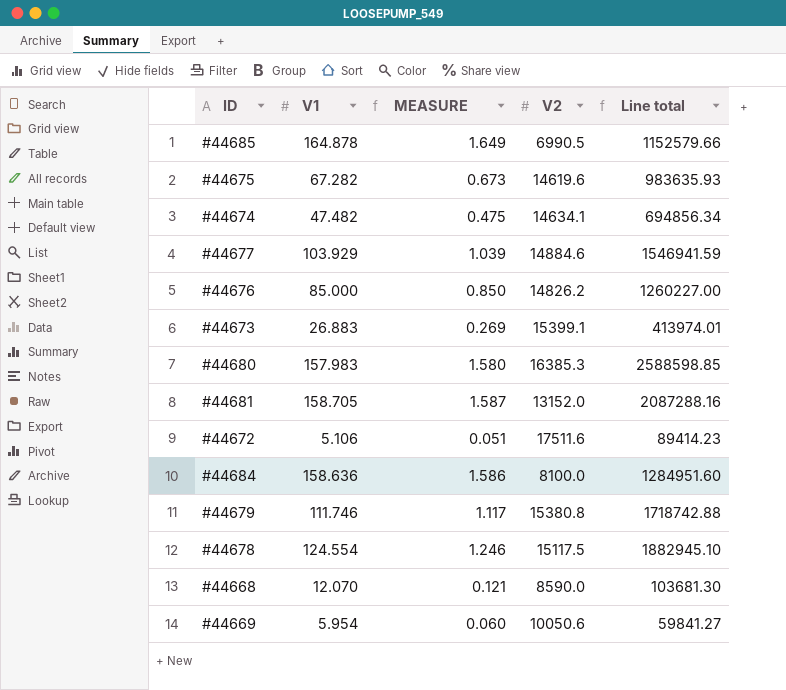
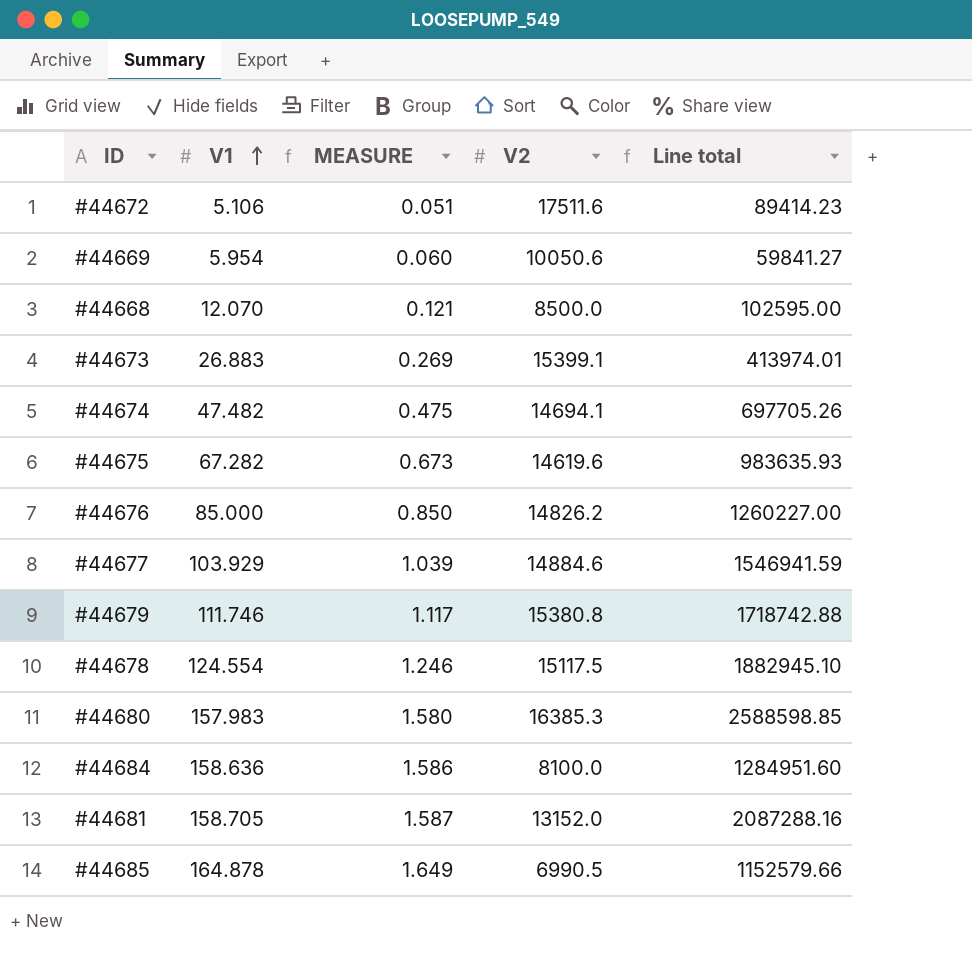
row order: none -> V1 ascending
#44668 | V2: 8590.0 -> 8500.0
#44668 | Line total: 103681.30 -> 102595.00
#44674 | V2: 14634.1 -> 14694.1
#44674 | Line total: 694856.34 -> 697705.26

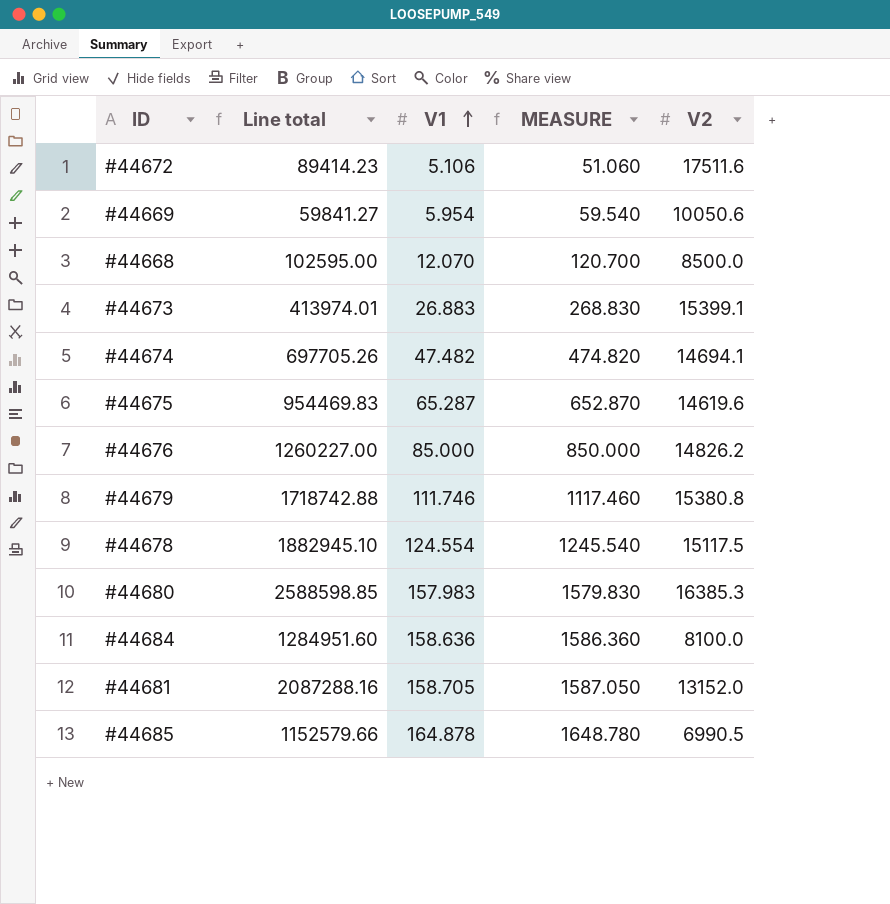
column Line total | position: 5 -> 2
column MEASURE | formula: [V1] * 0.01 -> [V1] * 10
row #44677: 103.929 | 1.039 | 14884.6 | 1546941.59 -> none
#44675 | Line total: 983635.93 -> 954469.83
#44675 | V1: 67.282 -> 65.287

